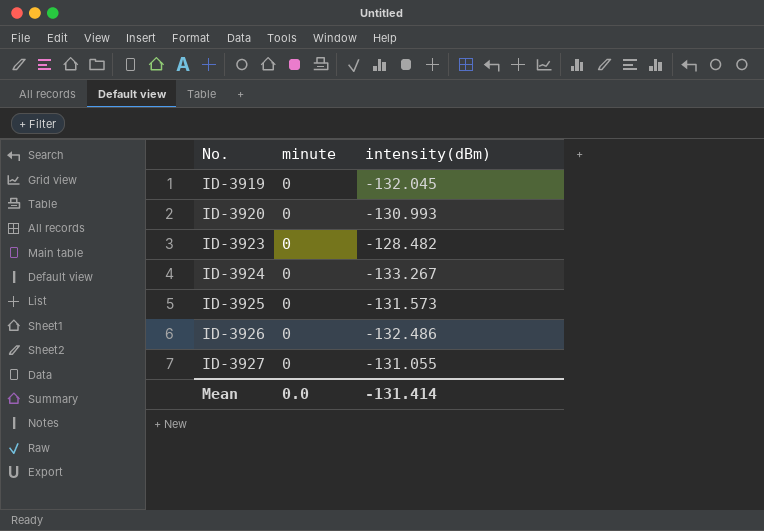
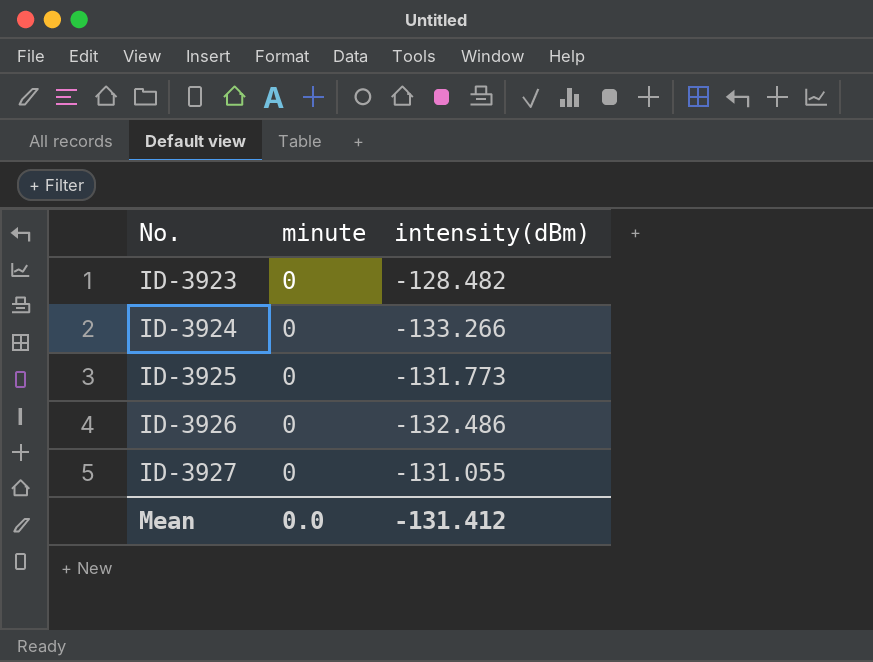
row ID-3919: 0 | -132.045 -> none
row ID-3920: 0 | -130.993 -> none
ID-3924 | intensity(dBm): -133.267 -> -133.266
ID-3925 | intensity(dBm): -131.573 -> -131.773
Mean | intensity(dBm): -131.414 -> -131.412

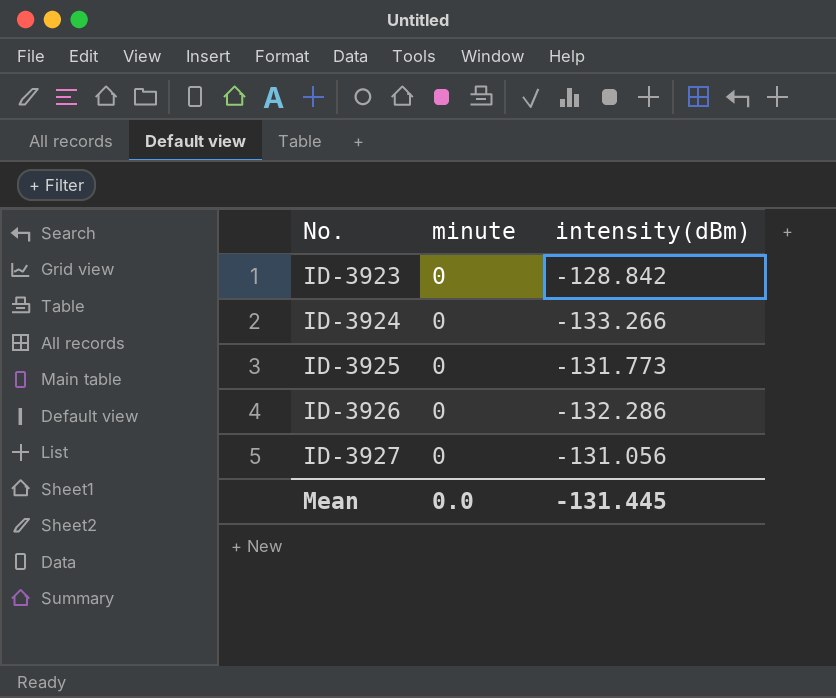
ID-3923 | intensity(dBm): -128.482 -> -128.842
ID-3926 | intensity(dBm): -132.486 -> -132.286
ID-3927 | intensity(dBm): -131.055 -> -131.056
Mean | intensity(dBm): -131.412 -> -131.445

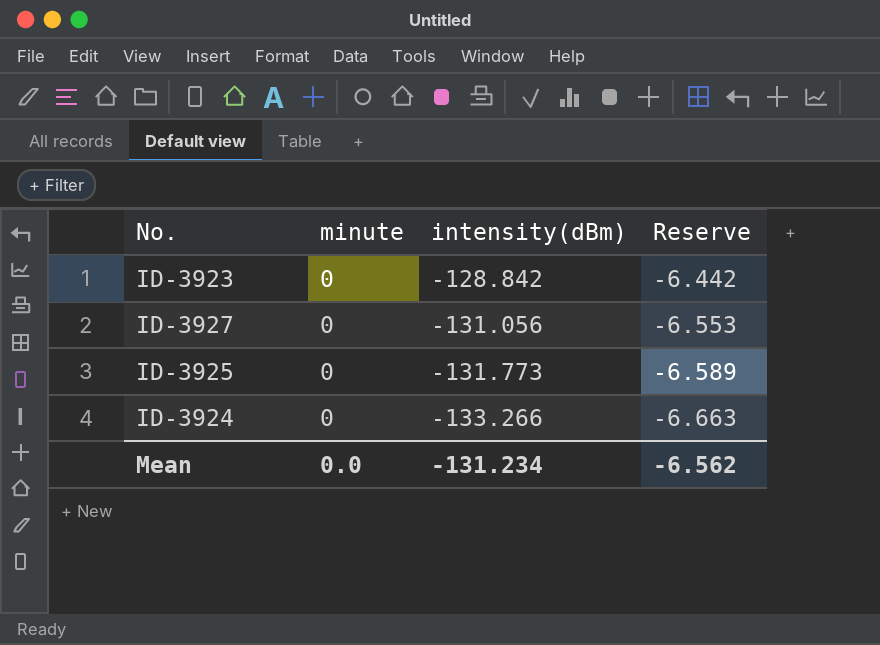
row order: No. ascending -> intensity(dBm) descending
column Reserve | formula: none -> [intensity(dBm)] * 0.05
row ID-3926: 0 | -132.286 -> none
Mean | intensity(dBm): -131.445 -> -131.234

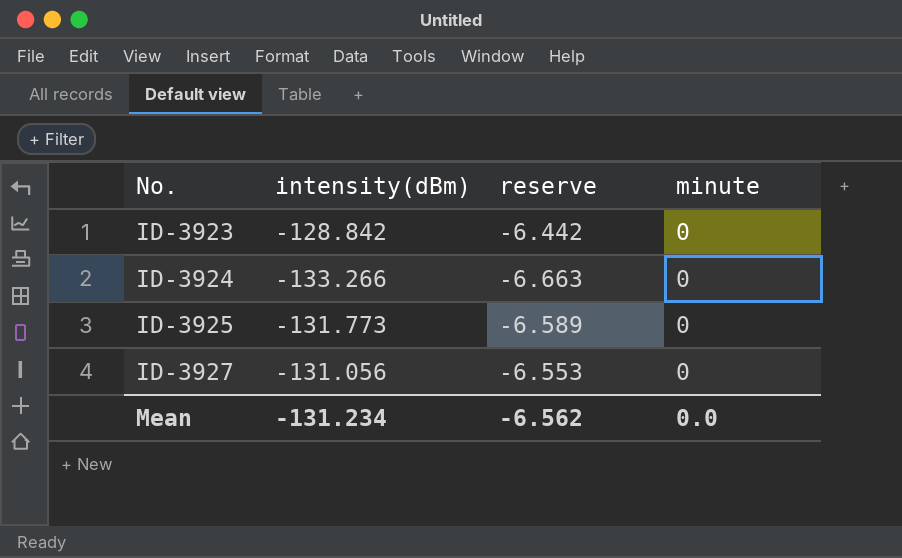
row order: intensity(dBm) descending -> No. ascending
column name: Reserve -> reserve
column minute | position: 2 -> 4

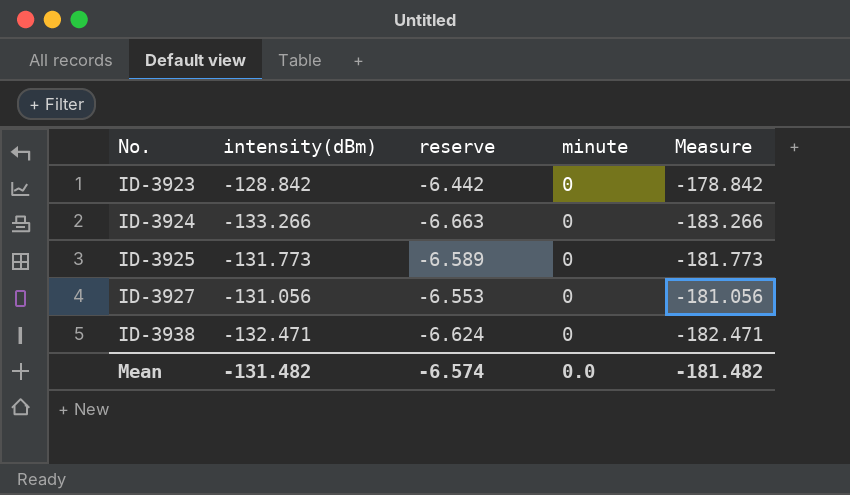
column Measure | formula: none -> [intensity(dBm)] - 50
row ID-3938: none -> -132.471 | -6.624 | 0 | -182.471
Mean | intensity(dBm): -131.234 -> -131.482
Mean | reserve: -6.562 -> -6.574

